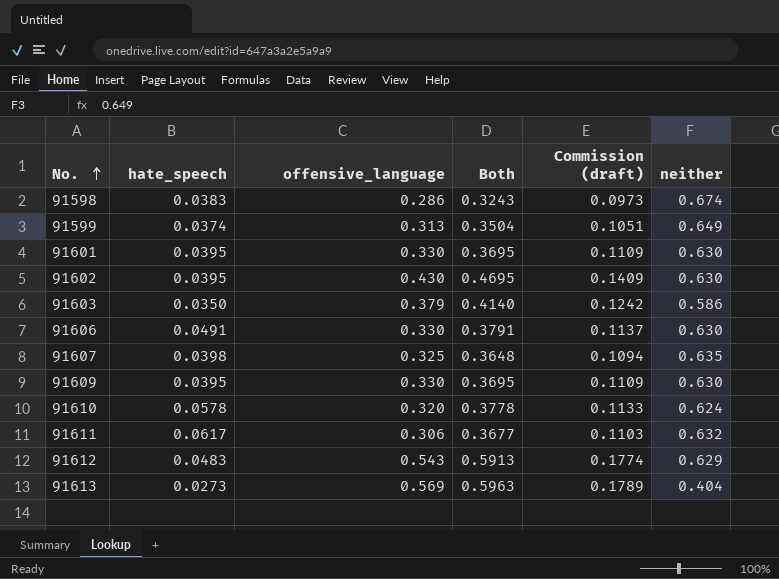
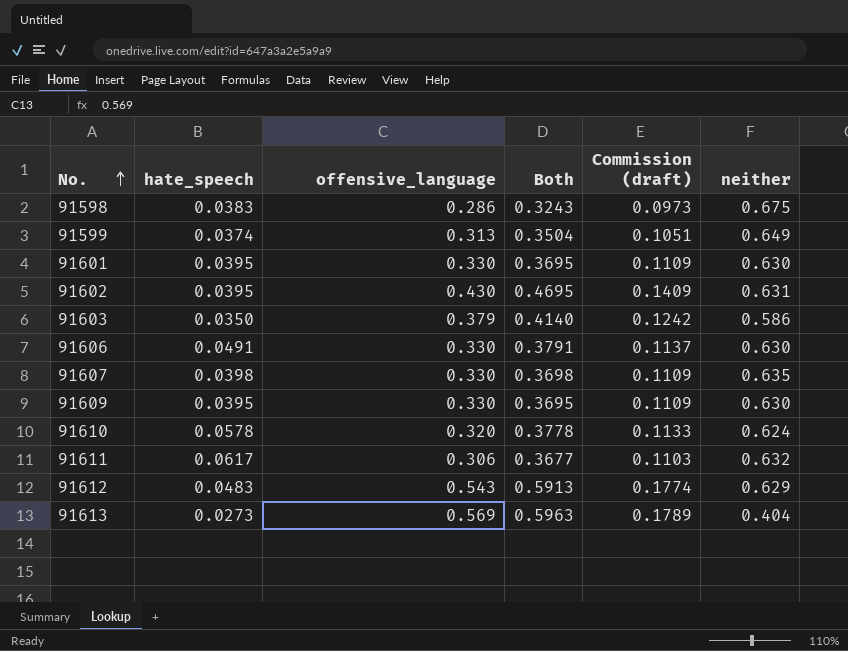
91598 | neither: 0.674 -> 0.675
91602 | neither: 0.630 -> 0.631
91607 | offensive_language: 0.325 -> 0.330
91607 | Both: 0.3648 -> 0.3698
91607 | Commission (draft): 0.1094 -> 0.1109

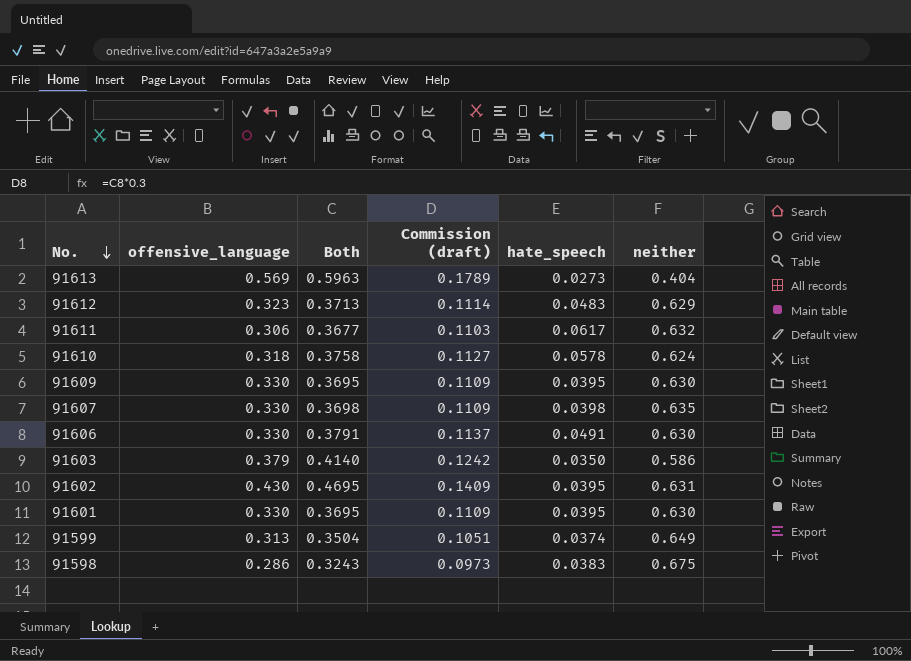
row order: No. ascending -> No. descending
column hate_speech | position: 2 -> 5
91612 | offensive_language: 0.543 -> 0.323
91612 | Both: 0.5913 -> 0.3713
91612 | Commission (draft): 0.1774 -> 0.1114
91610 | offensive_language: 0.320 -> 0.318
91610 | Both: 0.3778 -> 0.3758
91610 | Commission (draft): 0.1133 -> 0.1127

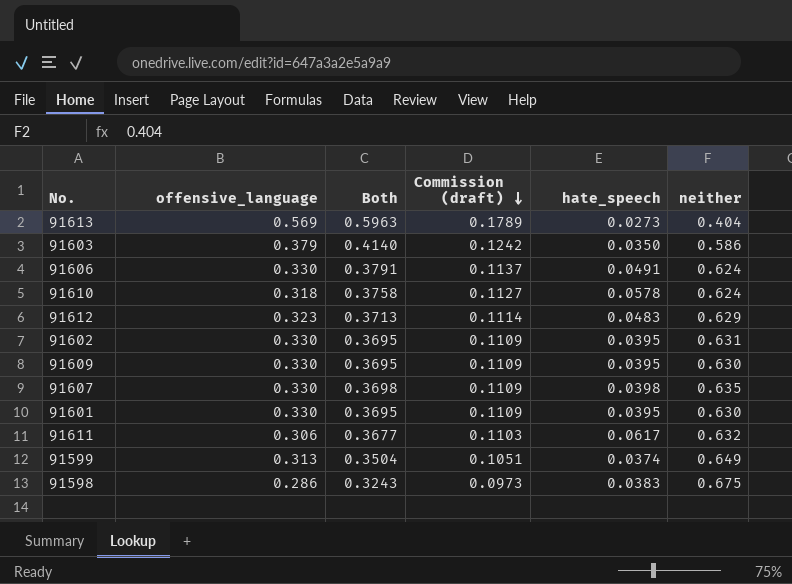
row order: No. descending -> Commission (draft) descending
91606 | neither: 0.630 -> 0.624
91602 | offensive_language: 0.430 -> 0.330
91602 | Both: 0.4695 -> 0.3695
91602 | Commission (draft): 0.1409 -> 0.1109

